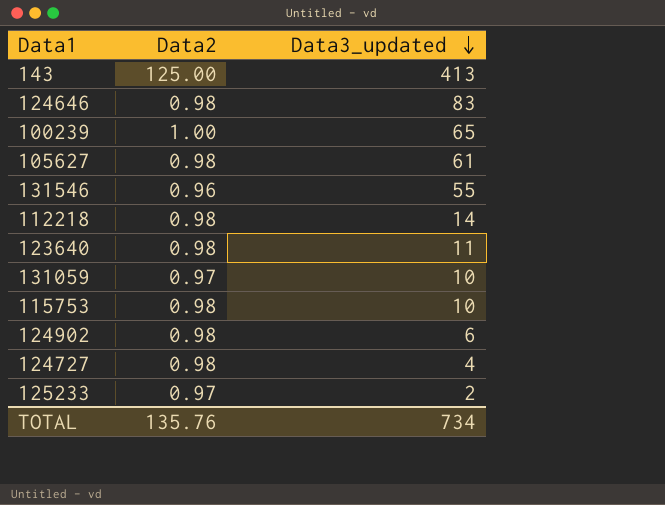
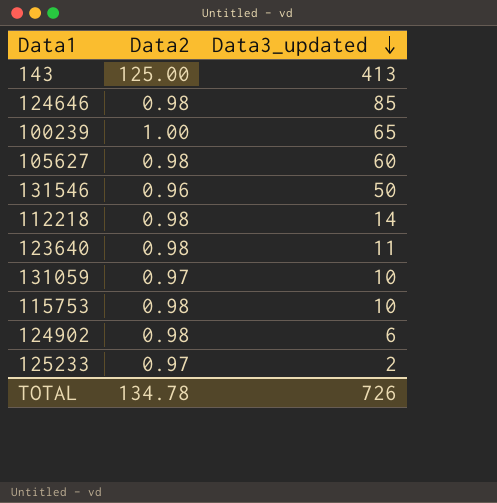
row 124727: 0.98 | 4 -> none
124646 | Data3_updated: 83 -> 85
105627 | Data3_updated: 61 -> 60
131546 | Data3_updated: 55 -> 50
TOTAL | Data2: 135.76 -> 134.78
TOTAL | Data3_updated: 734 -> 726

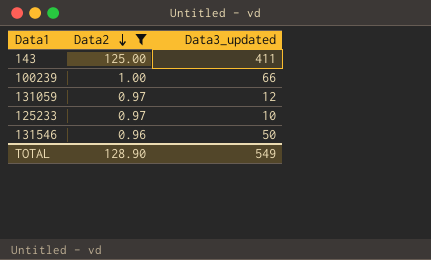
filter: none -> Data2 != 0.98
row order: Data3_updated descending -> Data2 descending
143 | Data3_updated: 413 -> 411
100239 | Data3_updated: 65 -> 66
131059 | Data3_updated: 10 -> 12
125233 | Data3_updated: 2 -> 10
TOTAL | Data2: 134.78 -> 128.90
TOTAL | Data3_updated: 726 -> 549

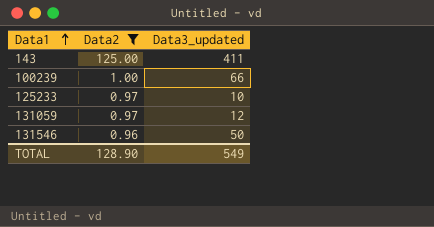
row order: Data2 descending -> Data1 ascending

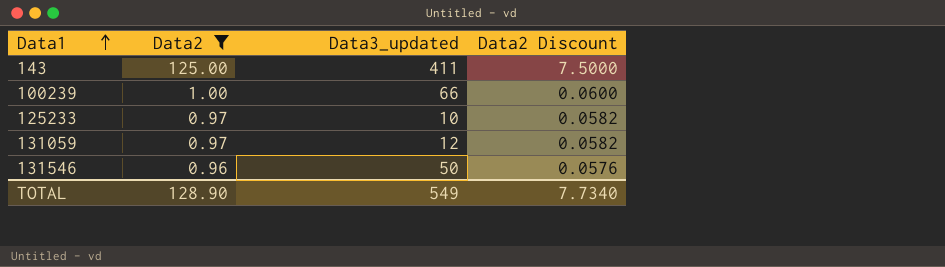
column Data2 Discount | formula: none -> [Data2] * 0.06

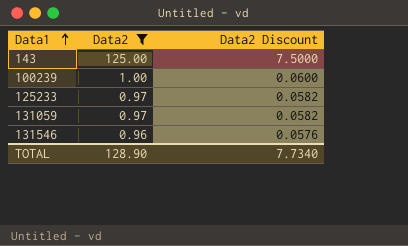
column Data3_updated | position: 3 -> none

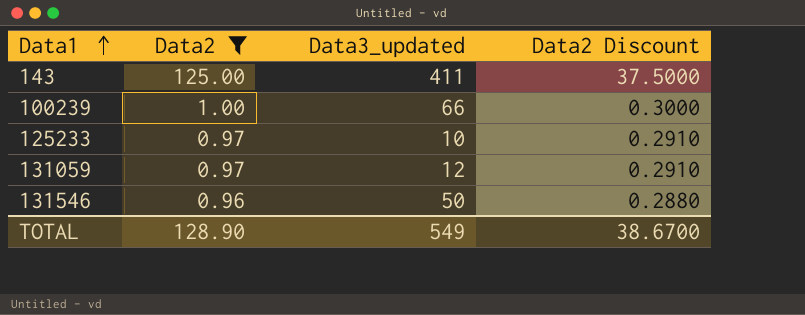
column Data3_updated | position: none -> 3
column Data2 Discount | formula: [Data2] * 0.06 -> [Data2] * 0.3
TOTAL | Data2 Discount: 7.7340 -> 38.6700

